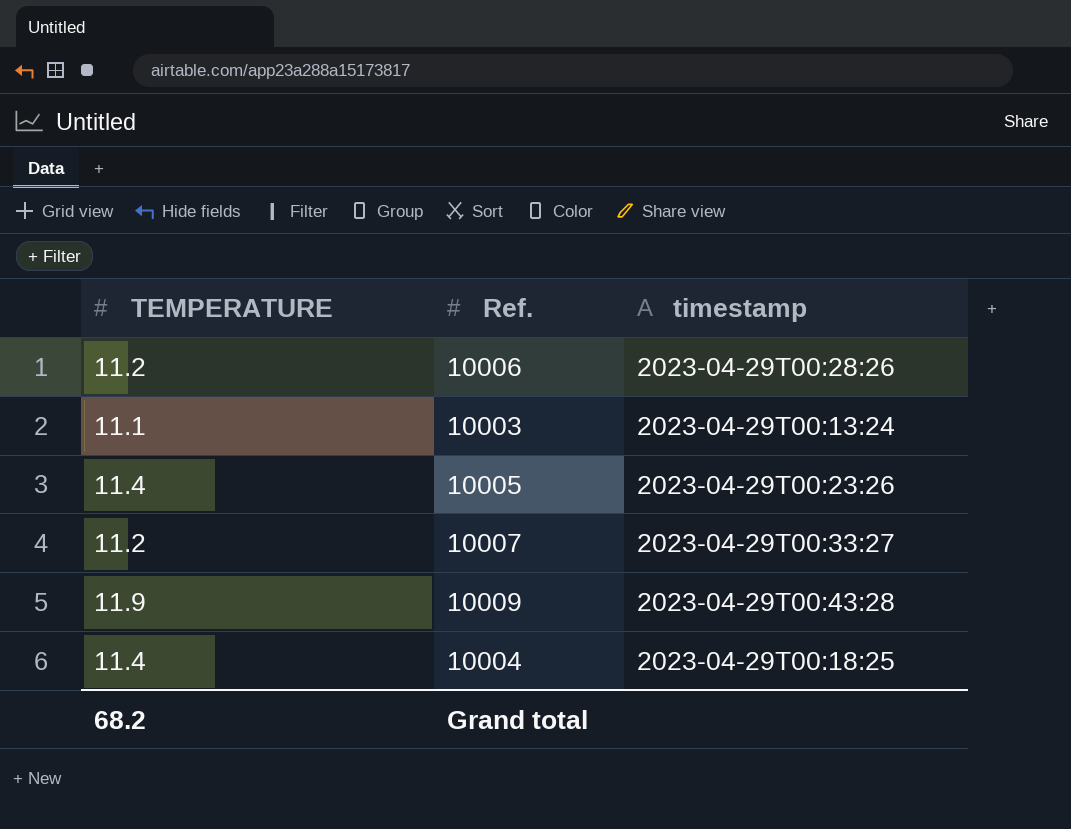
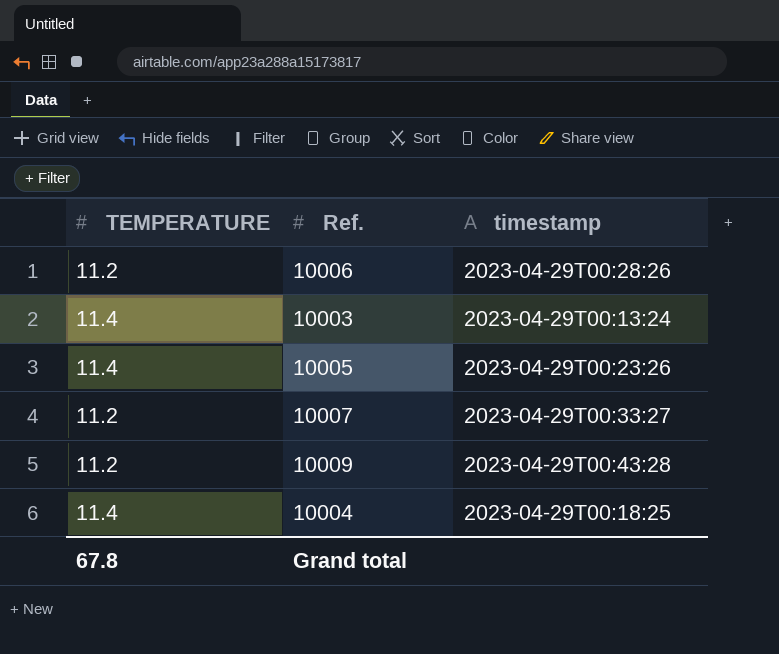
10003 | TEMPERATURE: 11.1 -> 11.4
10009 | TEMPERATURE: 11.9 -> 11.2
Grand total | TEMPERATURE: 68.2 -> 67.8

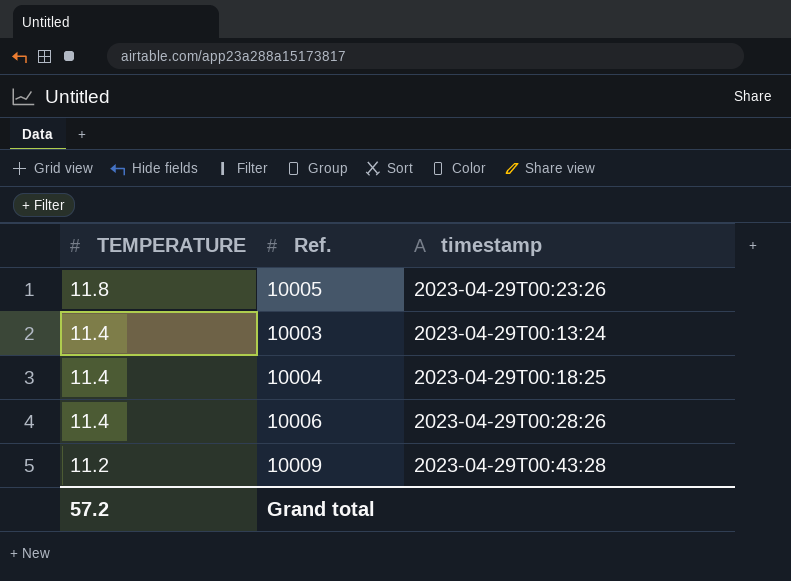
row order: none -> TEMPERATURE descending
row 10007: 11.2 | 2023-04-29T00:33:27 -> none
10005 | TEMPERATURE: 11.4 -> 11.8
10006 | TEMPERATURE: 11.2 -> 11.4
Grand total | TEMPERATURE: 67.8 -> 57.2

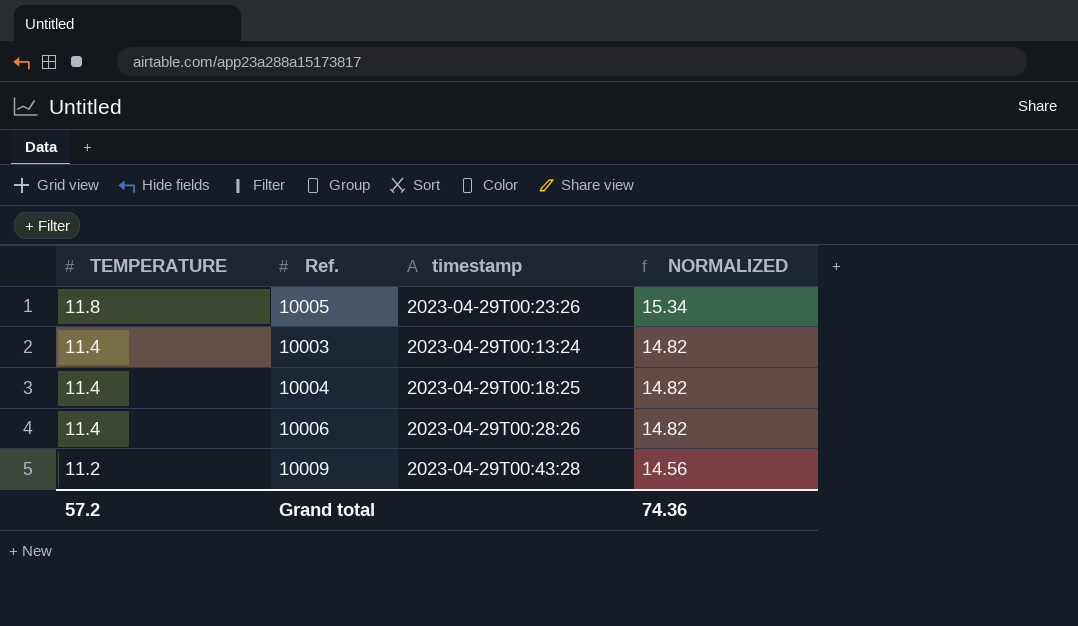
column NORMALIZED | formula: none -> [TEMPERATURE] * 1.3

